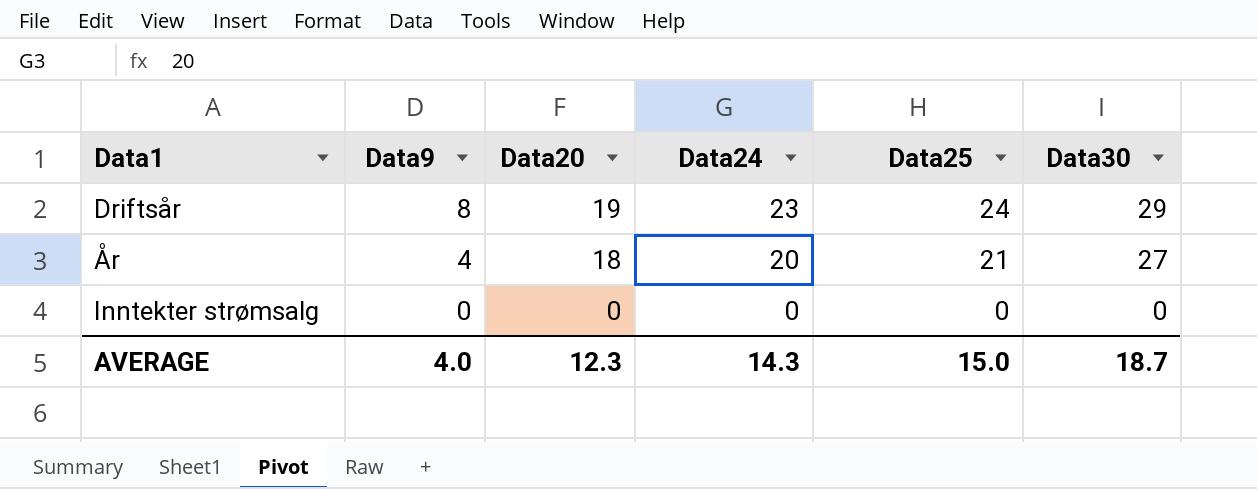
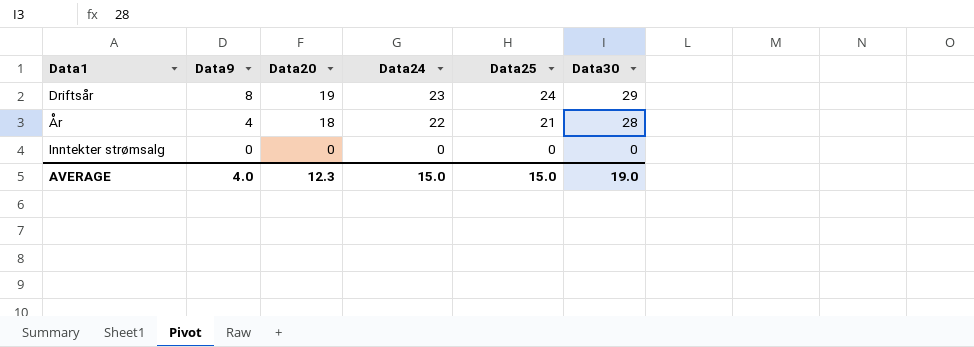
År | Data24: 20 -> 22
År | Data30: 27 -> 28
AVERAGE | Data24: 14.3 -> 15.0
AVERAGE | Data30: 18.7 -> 19.0

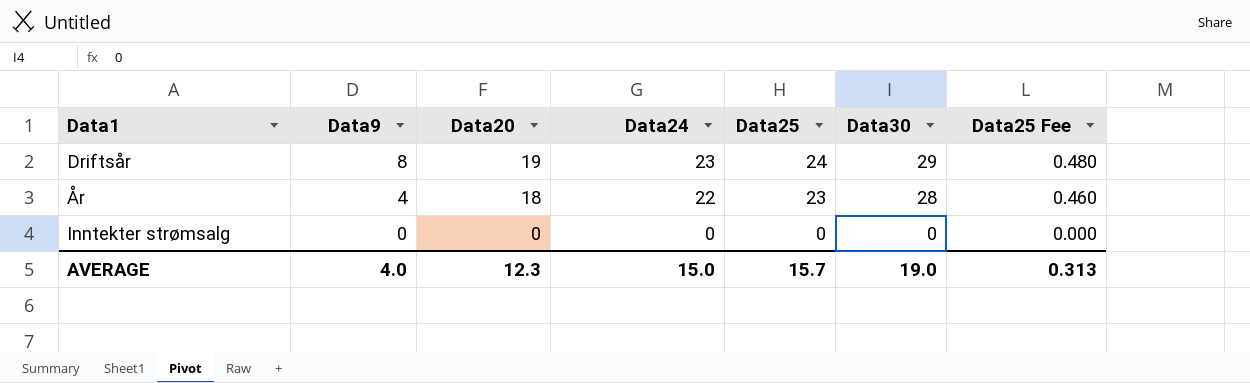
column Data25 Fee | formula: none -> [Data25] * 0.02
År | Data25: 21 -> 23
AVERAGE | Data25: 15.0 -> 15.7

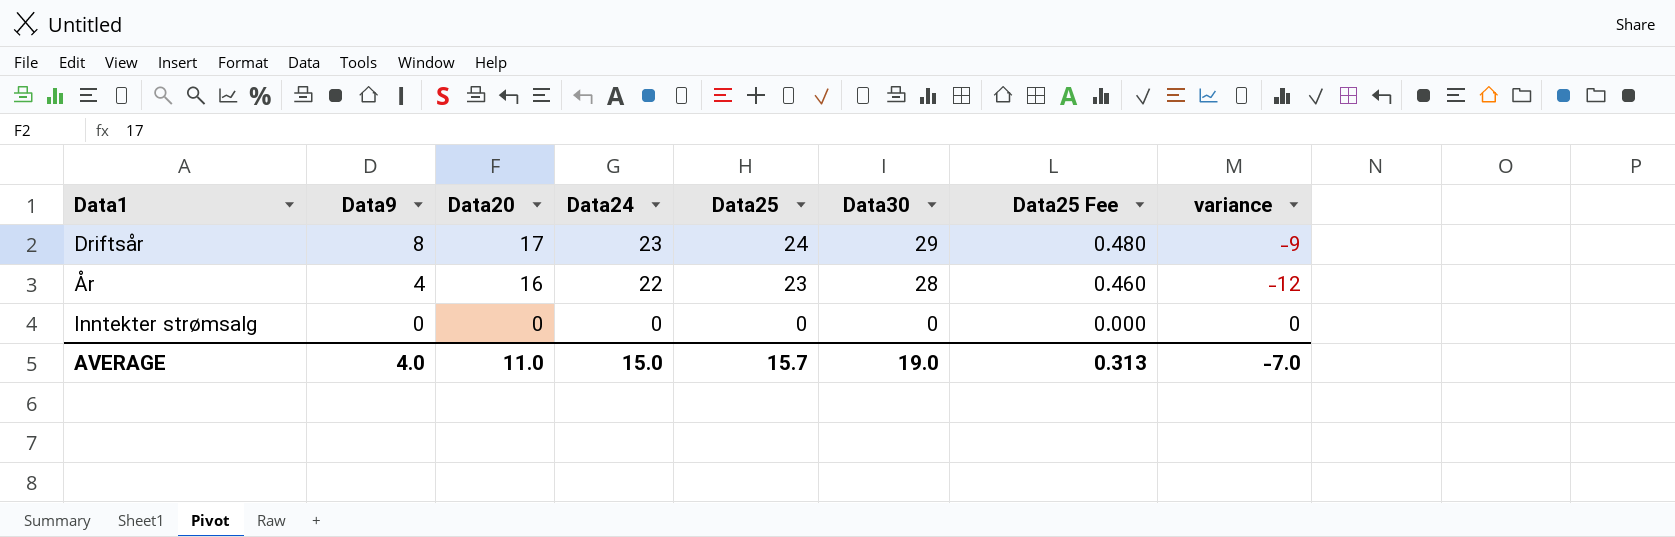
column variance | formula: none -> [Data9] - [Data20]
Driftsår | Data20: 19 -> 17
År | Data20: 18 -> 16
AVERAGE | Data20: 12.3 -> 11.0

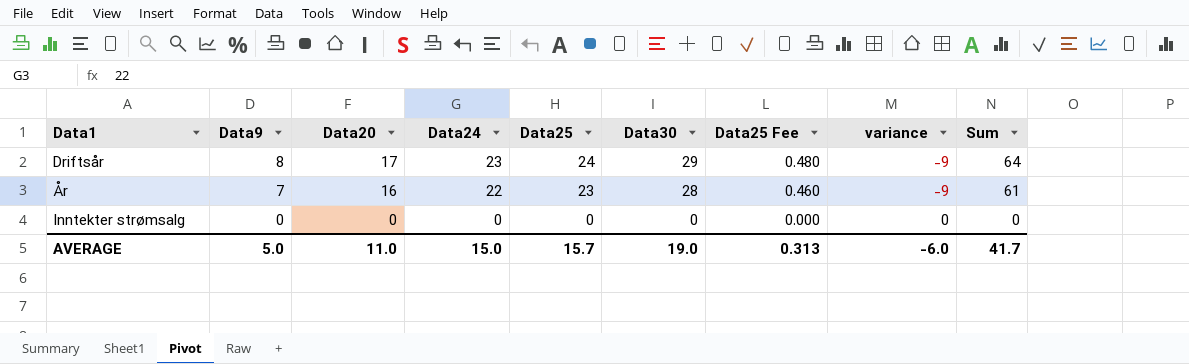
column Sum | formula: none -> [Data20] + [Data24] + [Data25]
År | Data9: 4 -> 7
År | variance: -12 -> -9
AVERAGE | Data9: 4.0 -> 5.0
AVERAGE | variance: -7.0 -> -6.0

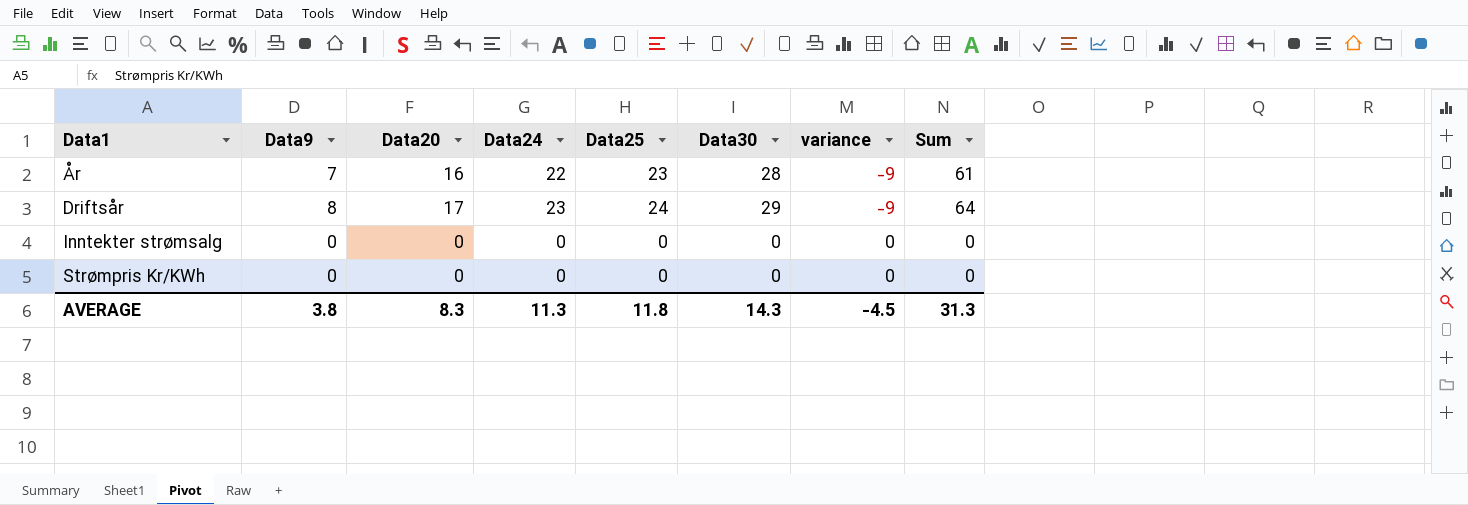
row order: Data9 descending -> Data1 ascending
column Data25 Fee | formula: [Data25] * 0.02 -> none
row Strømpris Kr/KWh: none -> 0 | 0 | 0 | 0 | 0 | 0 | 0
AVERAGE | Data9: 5.0 -> 3.8
AVERAGE | Data20: 11.0 -> 8.3
AVERAGE | Data24: 15.0 -> 11.3
AVERAGE | Data25: 15.7 -> 11.8
AVERAGE | Data30: 19.0 -> 14.3
AVERAGE | variance: -6.0 -> -4.5
AVERAGE | Sum: 41.7 -> 31.3

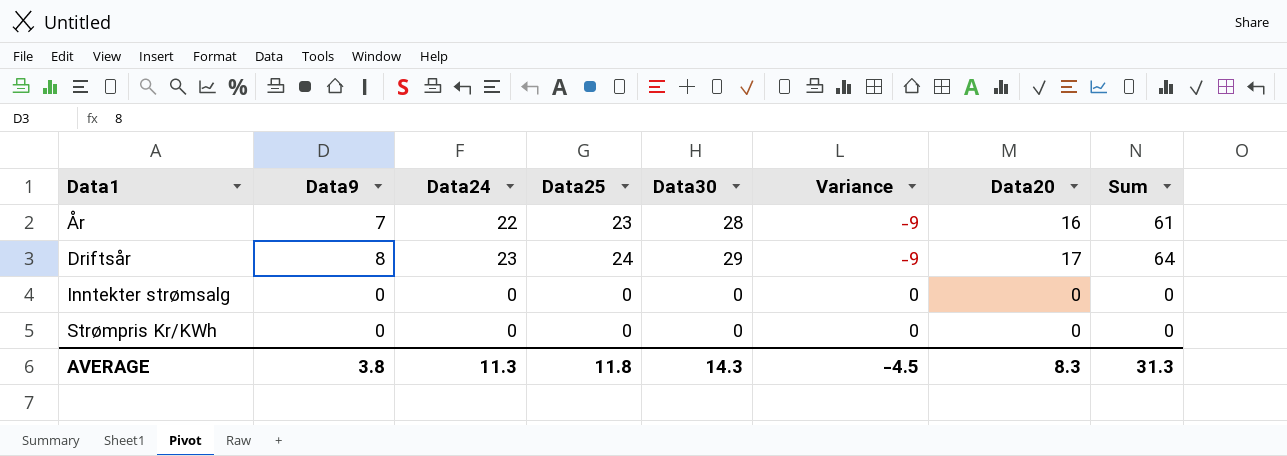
column name: variance -> Variance
column Data20 | position: 3 -> 7

